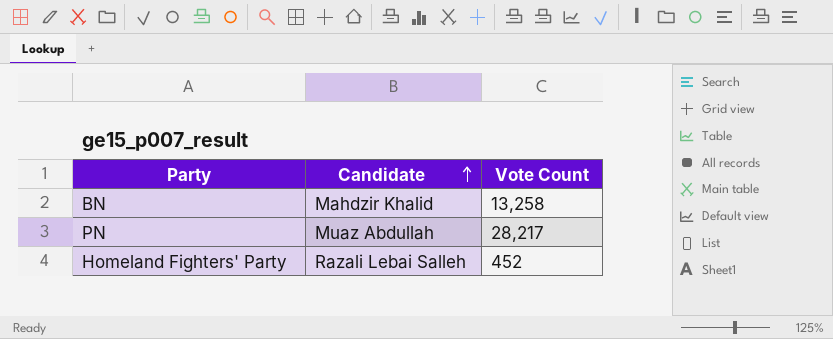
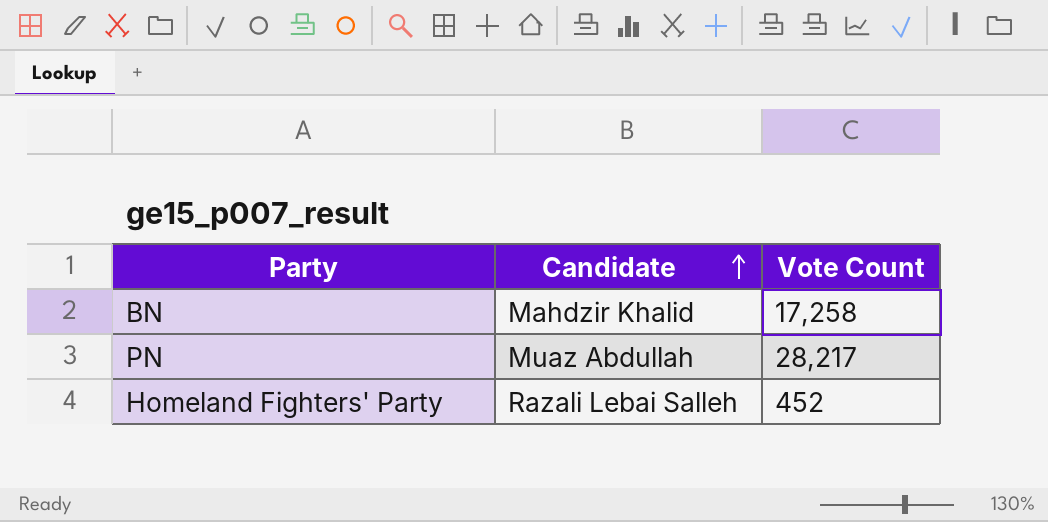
BN | Vote Count: 13,258 -> 17,258

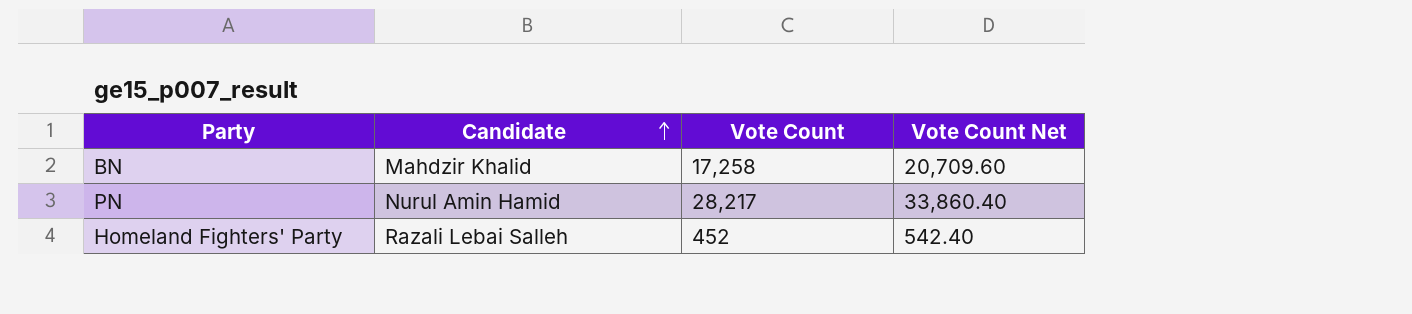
column Vote Count Net | formula: none -> [Vote Count] * 1.2
PN | Candidate: Muaz Abdullah -> Nurul Amin Hamid

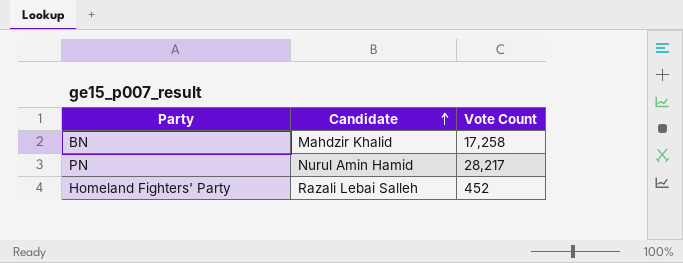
column Vote Count Net | formula: [Vote Count] * 1.2 -> none

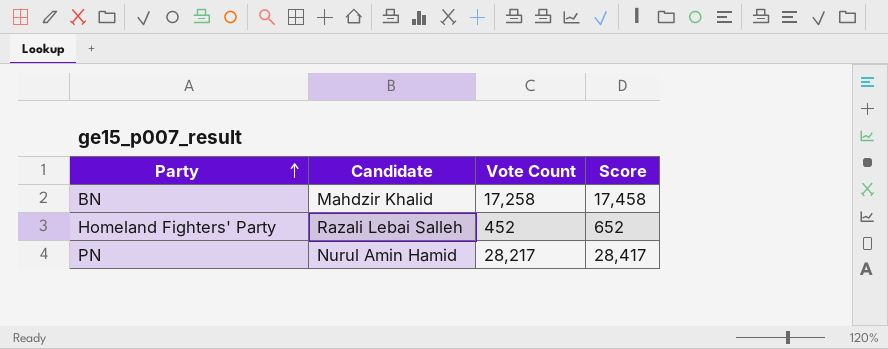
row order: Candidate ascending -> Party ascending
column Score | formula: none -> [Vote Count] + 200

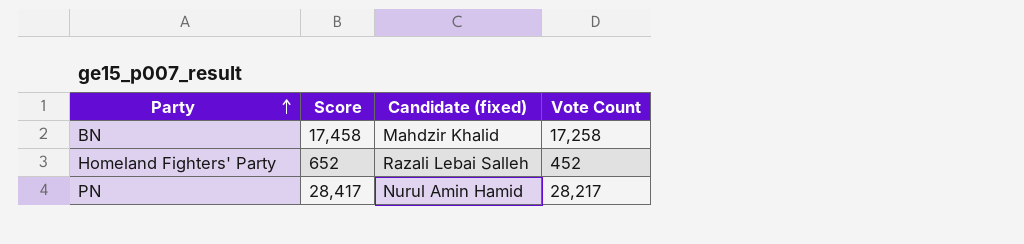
column Score | position: 4 -> 2
column name: Candidate -> Candidate (fixed)

